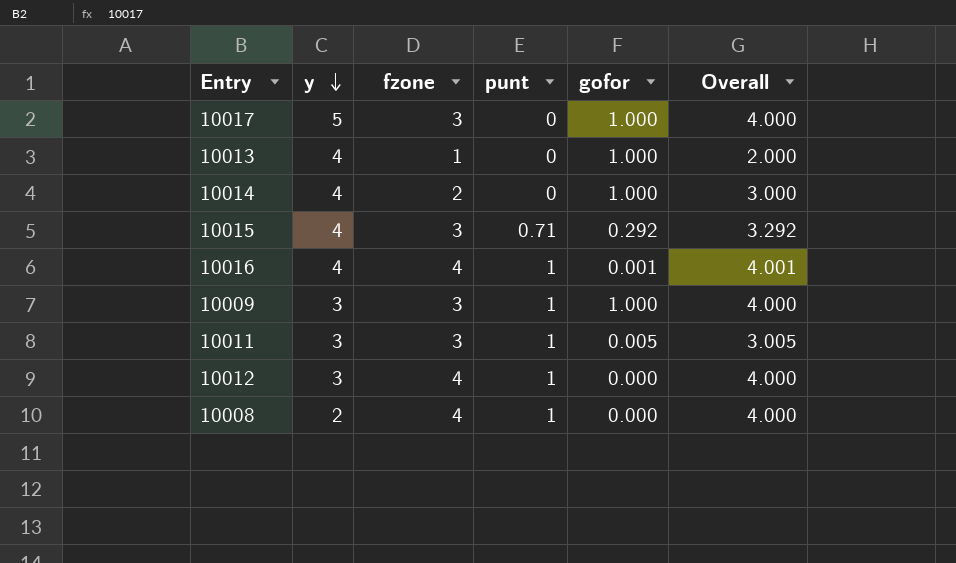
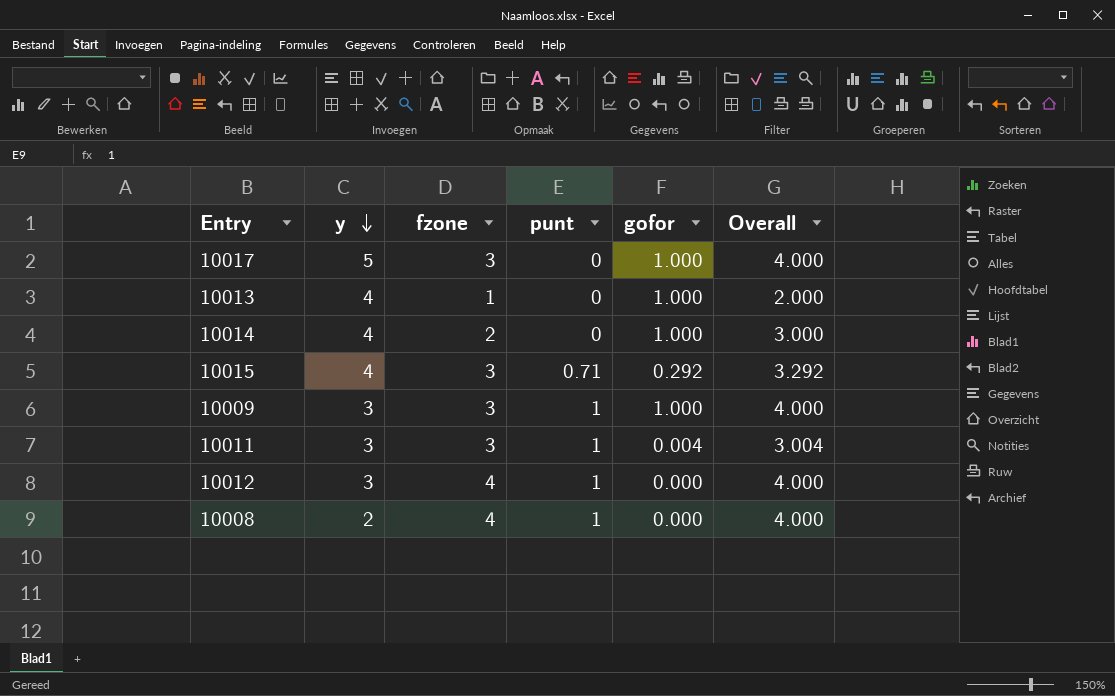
row 10016: 4 | 4 | 1 | 0.001 | 4.001 -> none
10011 | gofor: 0.005 -> 0.004
10011 | Overall: 3.005 -> 3.004

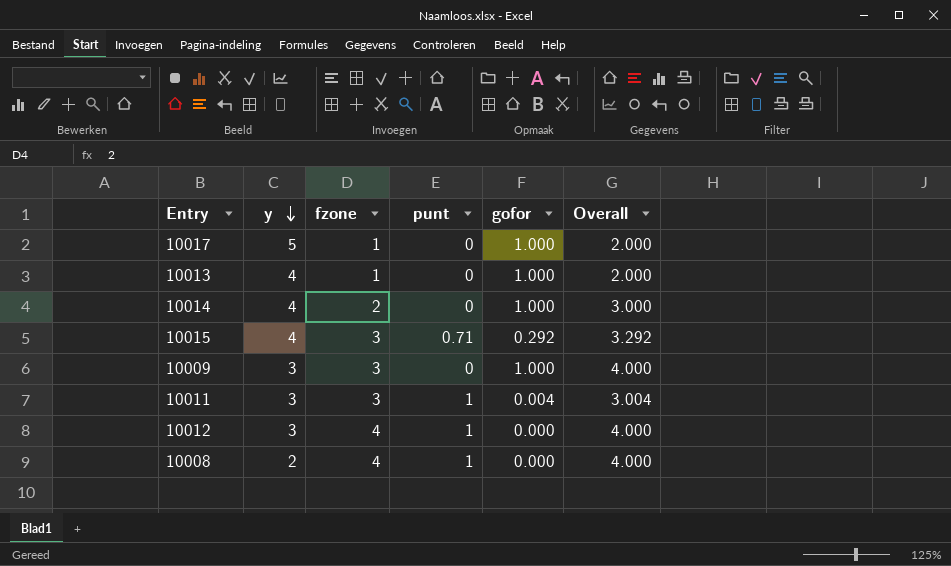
10017 | fzone: 3 -> 1
10017 | Overall: 4.000 -> 2.000
10009 | punt: 1 -> 0

